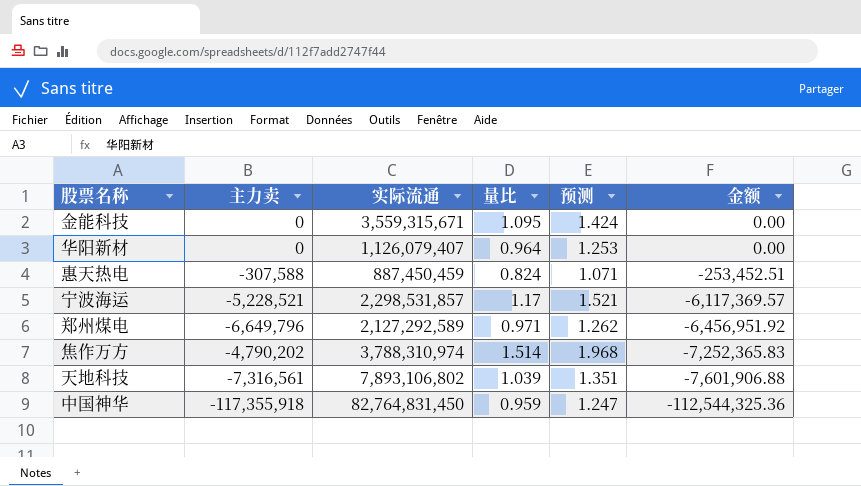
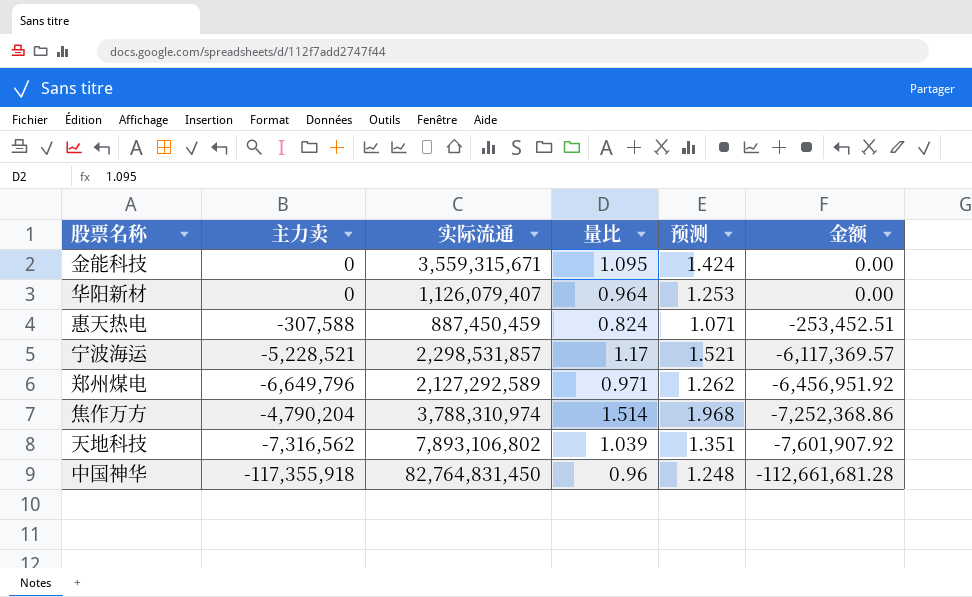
焦作万方 | 主力卖: -4,790,202 -> -4,790,204
焦作万方 | 金额: -7,252,365.83 -> -7,252,368.86
天地科技 | 主力卖: -7,316,561 -> -7,316,562
天地科技 | 金额: -7,601,906.88 -> -7,601,907.92
中国神华 | 量比: 0.959 -> 0.96
中国神华 | 预测: 1.247 -> 1.248
中国神华 | 金额: -112,544,325.36 -> -112,661,681.28

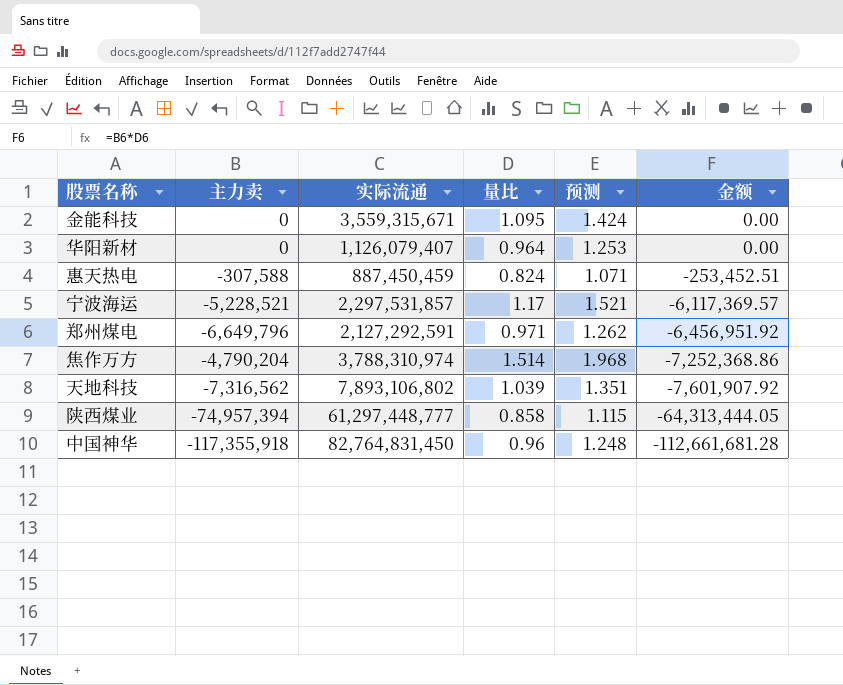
宁波海运 | 实际流通: 2,298,531,857 -> 2,297,531,857
郑州煤电 | 实际流通: 2,127,292,589 -> 2,127,292,591
row 陕西煤业: none -> -74,957,394 | 61,297,448,777 | 0.858 | 1.115 | -64,313,444.05

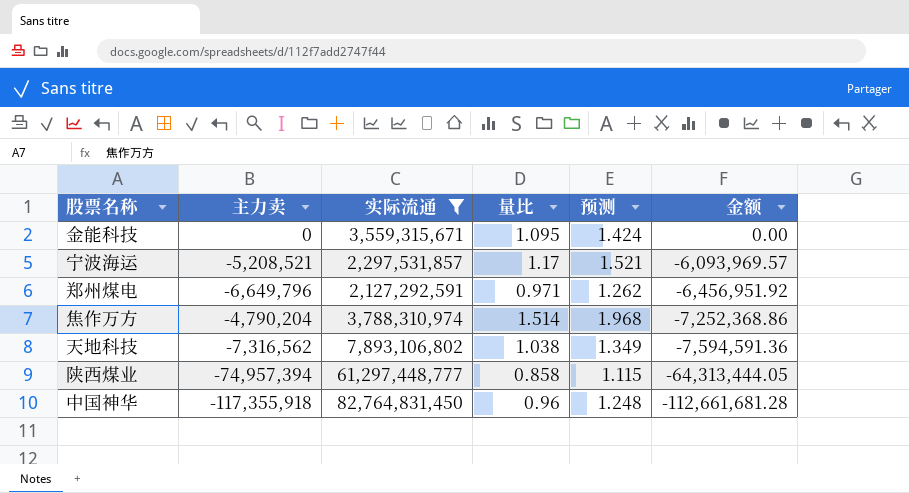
filter: none -> 实际流通 >= 2,127,292,591
宁波海运 | 主力卖: -5,228,521 -> -5,208,521
宁波海运 | 金额: -6,117,369.57 -> -6,093,969.57
天地科技 | 量比: 1.039 -> 1.038
天地科技 | 预测: 1.351 -> 1.349
天地科技 | 金额: -7,601,907.92 -> -7,594,591.36

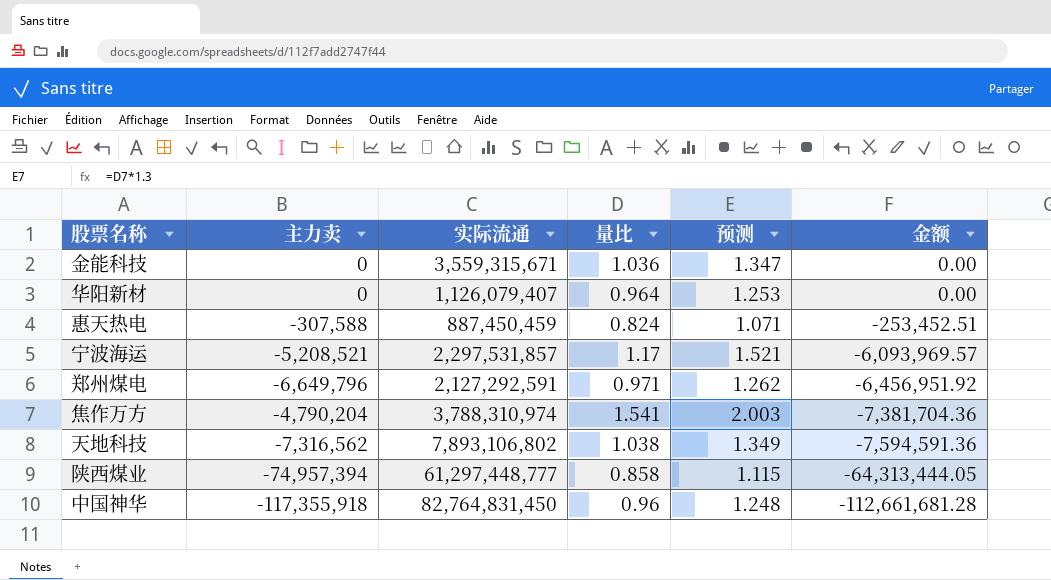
filter: 实际流通 >= 2,127,292,591 -> none
金能科技 | 量比: 1.095 -> 1.036
金能科技 | 预测: 1.424 -> 1.347
焦作万方 | 量比: 1.514 -> 1.541
焦作万方 | 预测: 1.968 -> 2.003
焦作万方 | 金额: -7,252,368.86 -> -7,381,704.36

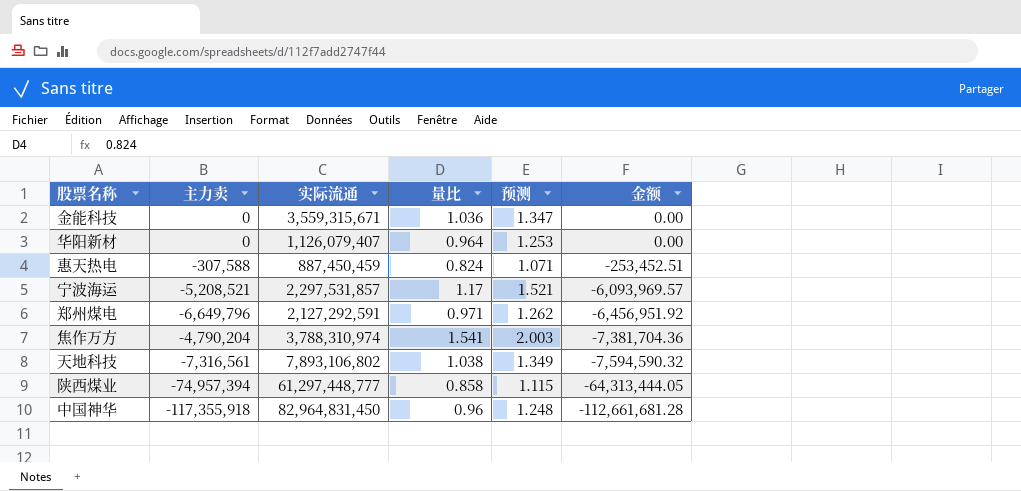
天地科技 | 主力卖: -7,316,562 -> -7,316,561
天地科技 | 金额: -7,594,591.36 -> -7,594,590.32
中国神华 | 实际流通: 82,764,831,450 -> 82,964,831,450

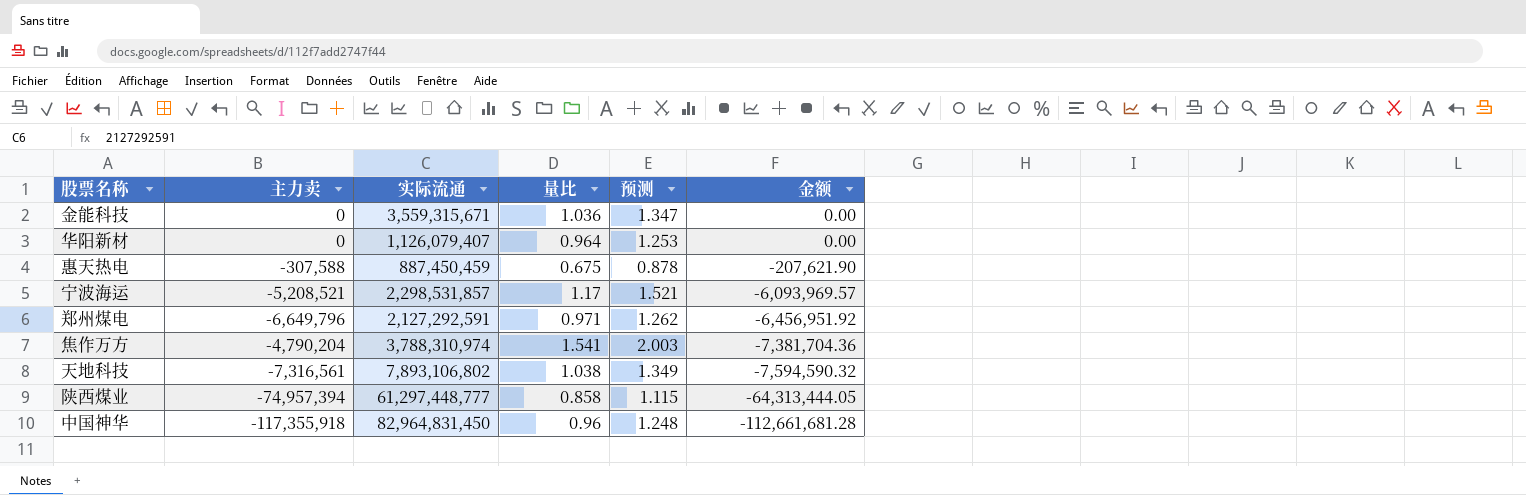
惠天热电 | 量比: 0.824 -> 0.675
惠天热电 | 预测: 1.071 -> 0.878
惠天热电 | 金额: -253,452.51 -> -207,621.90
宁波海运 | 实际流通: 2,297,531,857 -> 2,298,531,857

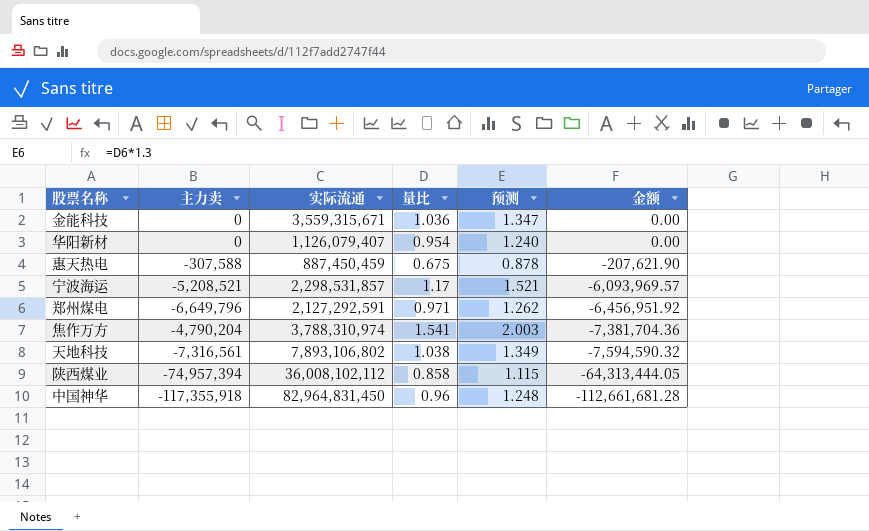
华阳新材 | 量比: 0.964 -> 0.954
华阳新材 | 预测: 1.253 -> 1.240
陕西煤业 | 实际流通: 61,297,448,777 -> 36,008,102,112

